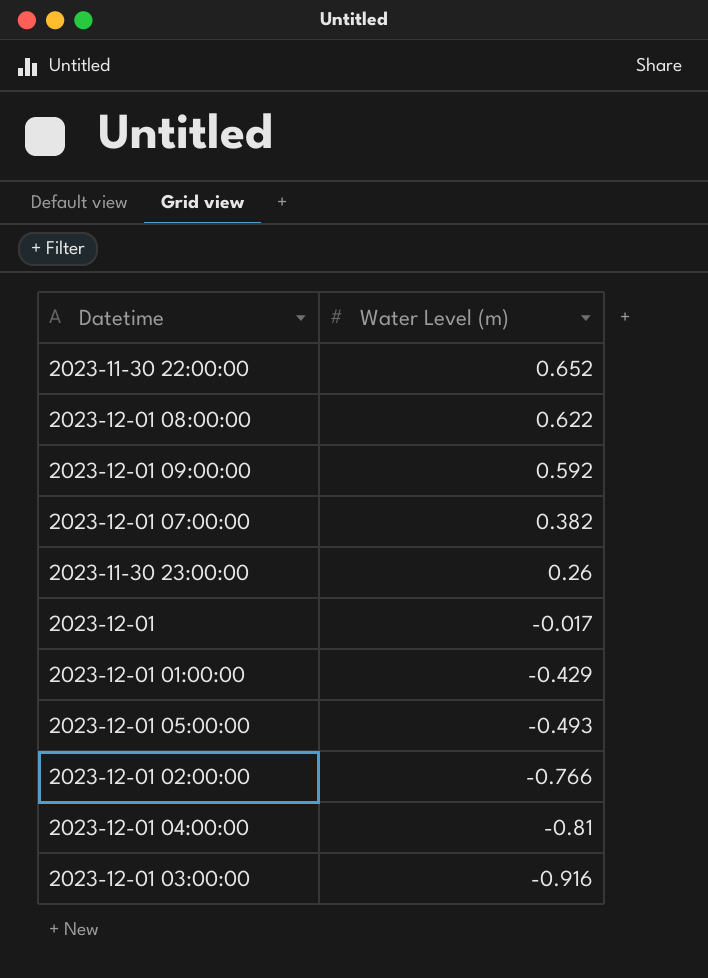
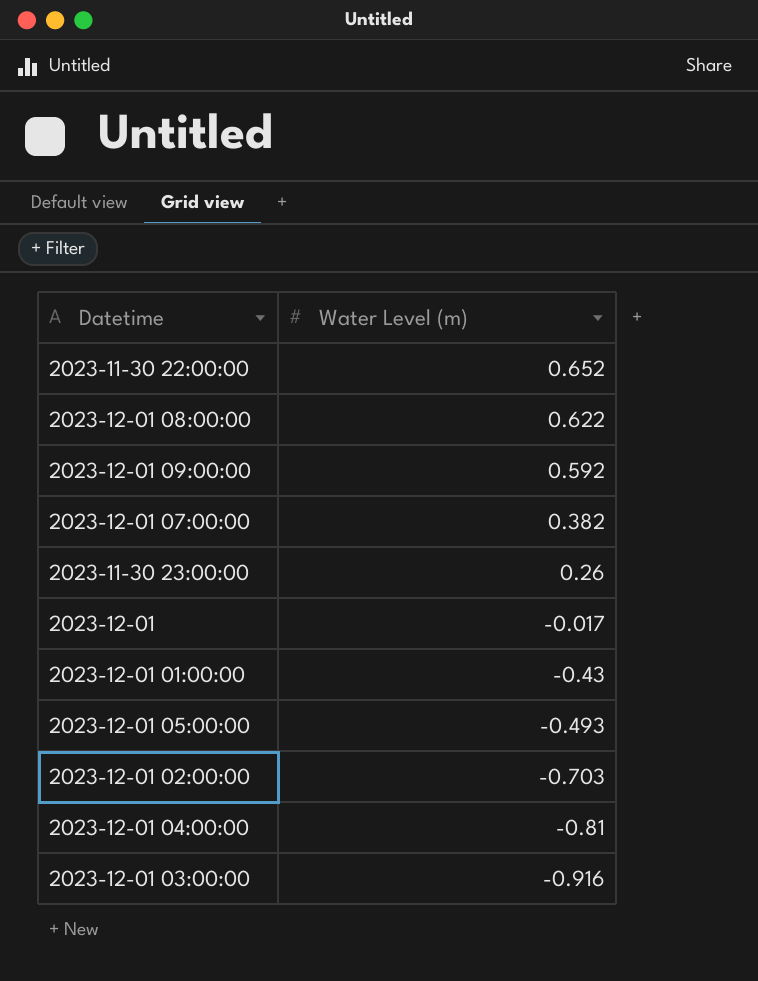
2023-12-01 01:00:00 | Water Level (m): -0.429 -> -0.43
2023-12-01 02:00:00 | Water Level (m): -0.766 -> -0.703

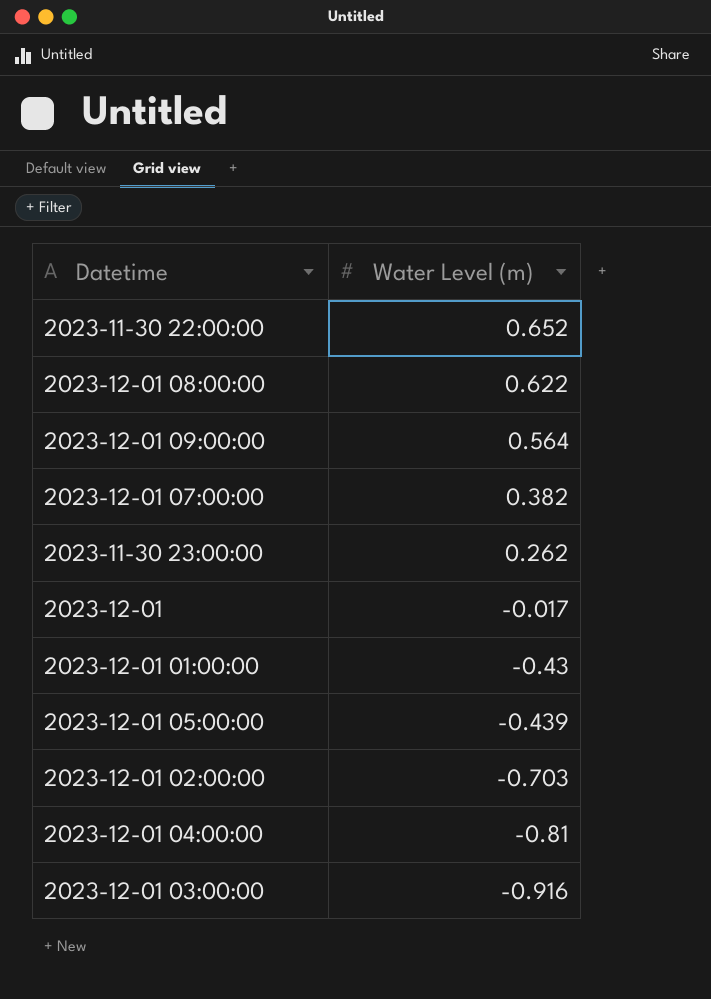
2023-12-01 09:00:00 | Water Level (m): 0.592 -> 0.564
2023-11-30 23:00:00 | Water Level (m): 0.26 -> 0.262
2023-12-01 05:00:00 | Water Level (m): -0.493 -> -0.439

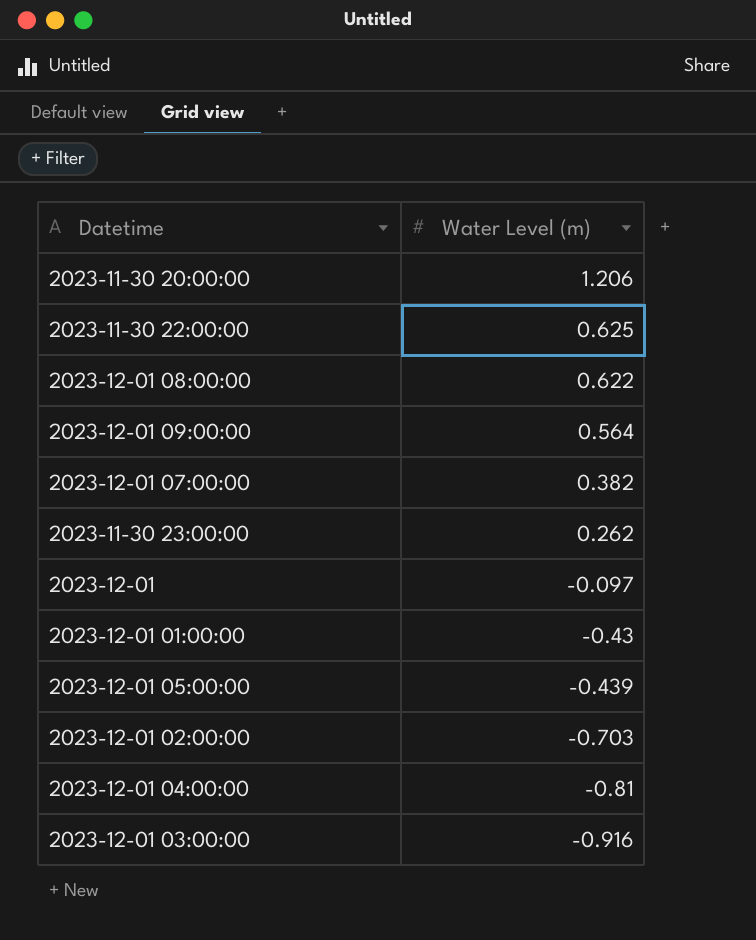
row 2023-11-30 20:00:00: none -> 1.206
2023-11-30 22:00:00 | Water Level (m): 0.652 -> 0.625
2023-12-01 | Water Level (m): -0.017 -> -0.097

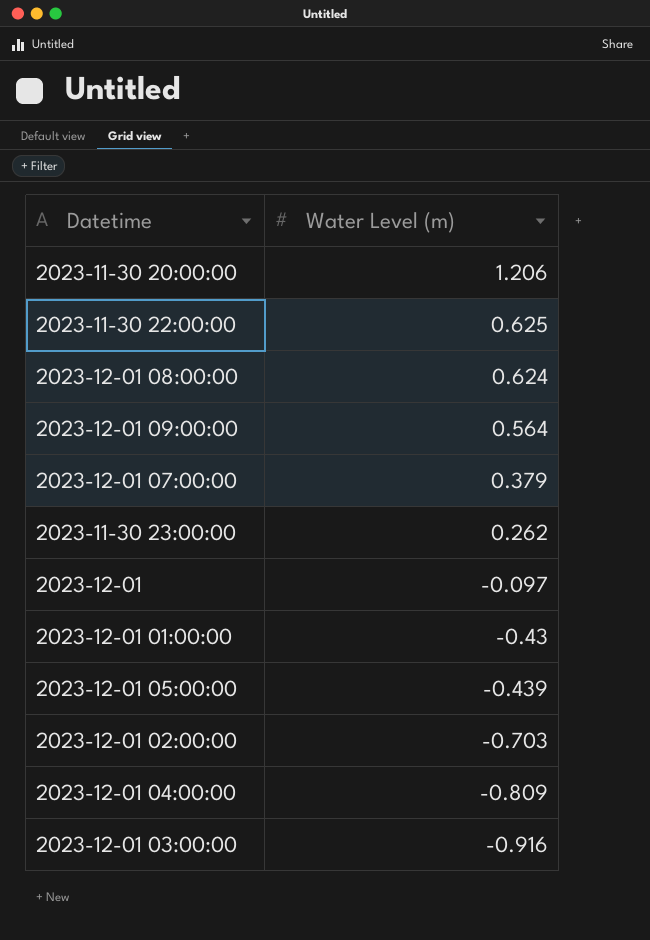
2023-12-01 08:00:00 | Water Level (m): 0.622 -> 0.624
2023-12-01 07:00:00 | Water Level (m): 0.382 -> 0.379
2023-12-01 04:00:00 | Water Level (m): -0.81 -> -0.809

